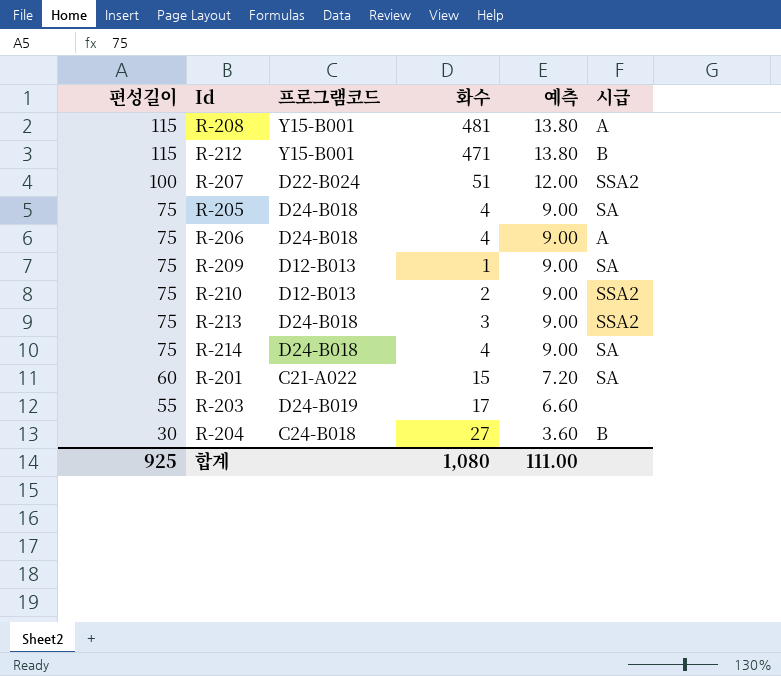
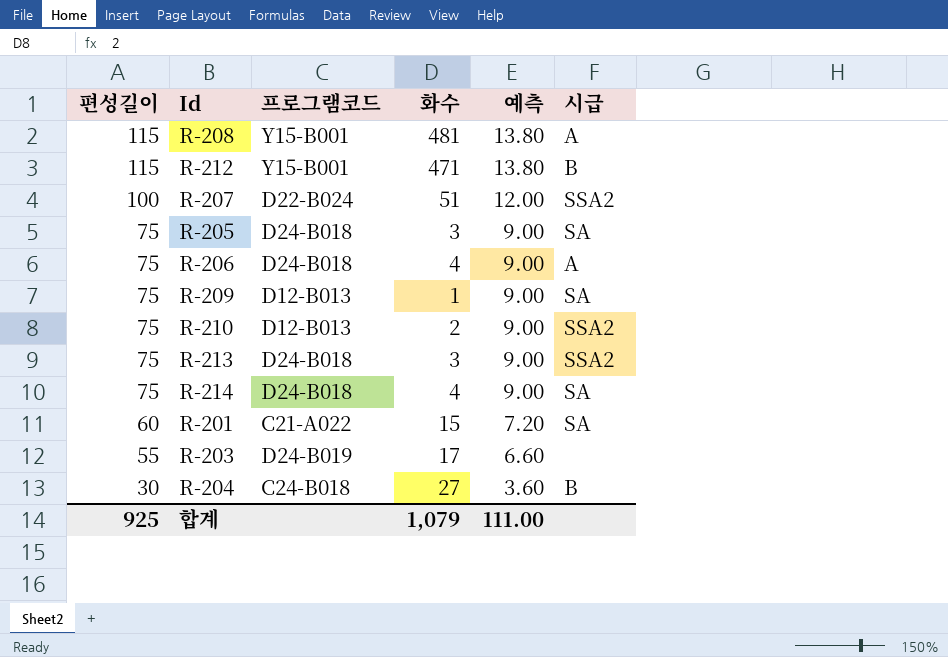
R-205 | 화수: 4 -> 3
합계 | 화수: 1,080 -> 1,079

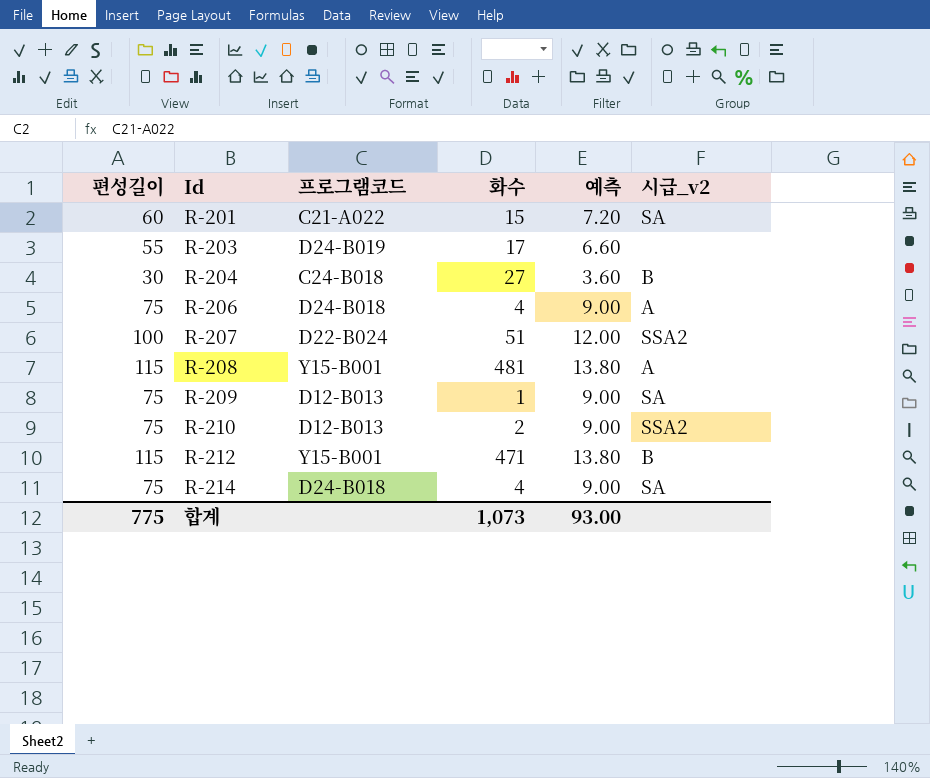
row order: 편성길이 descending -> Id ascending
column name: 시급 -> 시급_v2
row R-205: 75 | D24-B018 | 3 | 9.00 | SA -> none
row R-213: 75 | D24-B018 | 3 | 9.00 | SSA2 -> none
합계 | 편성길이: 925 -> 775
합계 | 화수: 1,079 -> 1,073
합계 | 예측: 111.00 -> 93.00

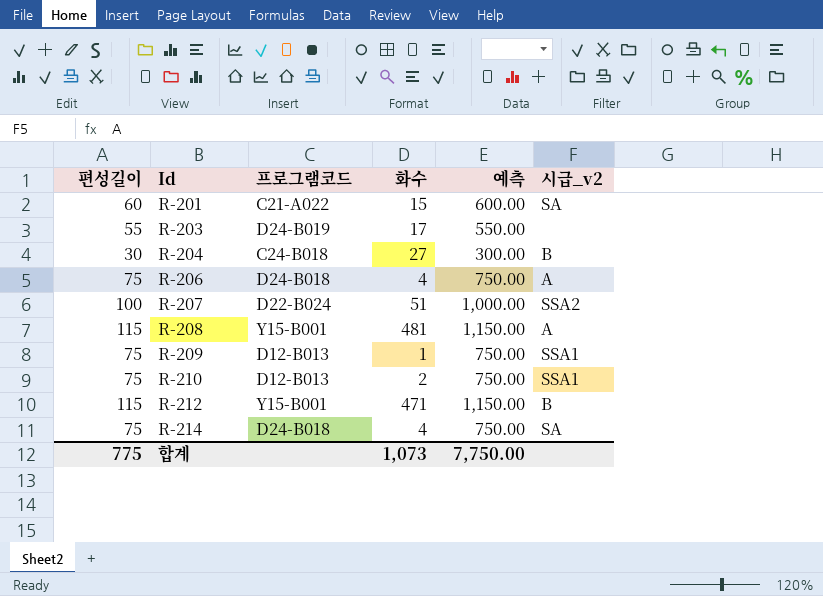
column 예측 | formula: [편성길이] * 0.12 -> [편성길이] * 10
R-209 | 시급_v2: SA -> SSA1
R-210 | 시급_v2: SSA2 -> SSA1
합계 | 예측: 93.00 -> 7,750.00

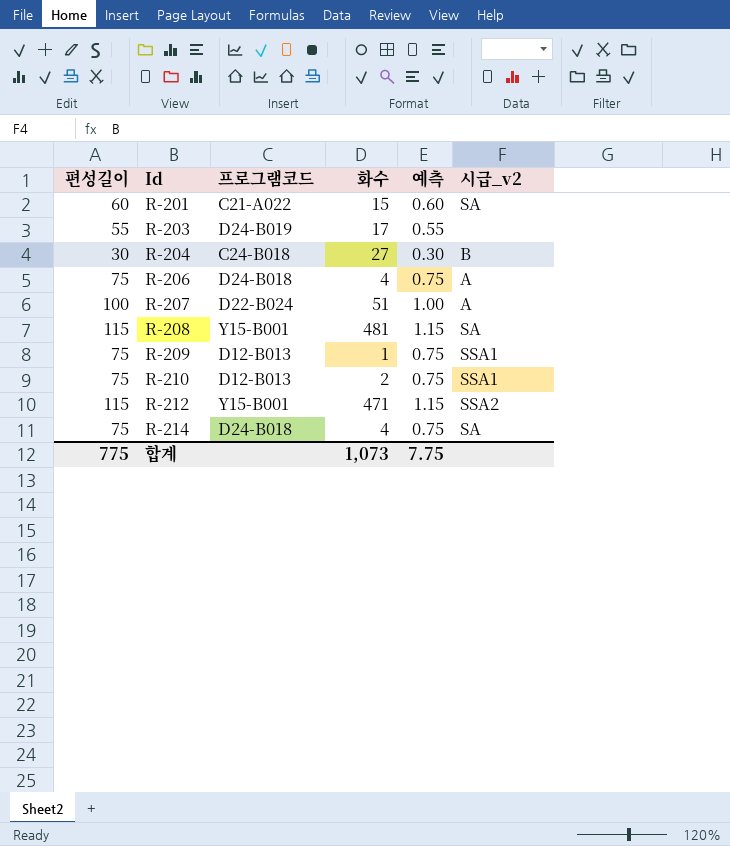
column 예측 | formula: [편성길이] * 10 -> [편성길이] * 0.01
R-207 | 시급_v2: SSA2 -> A
R-208 | 시급_v2: A -> SA
R-212 | 시급_v2: B -> SSA2
합계 | 예측: 7,750.00 -> 7.75

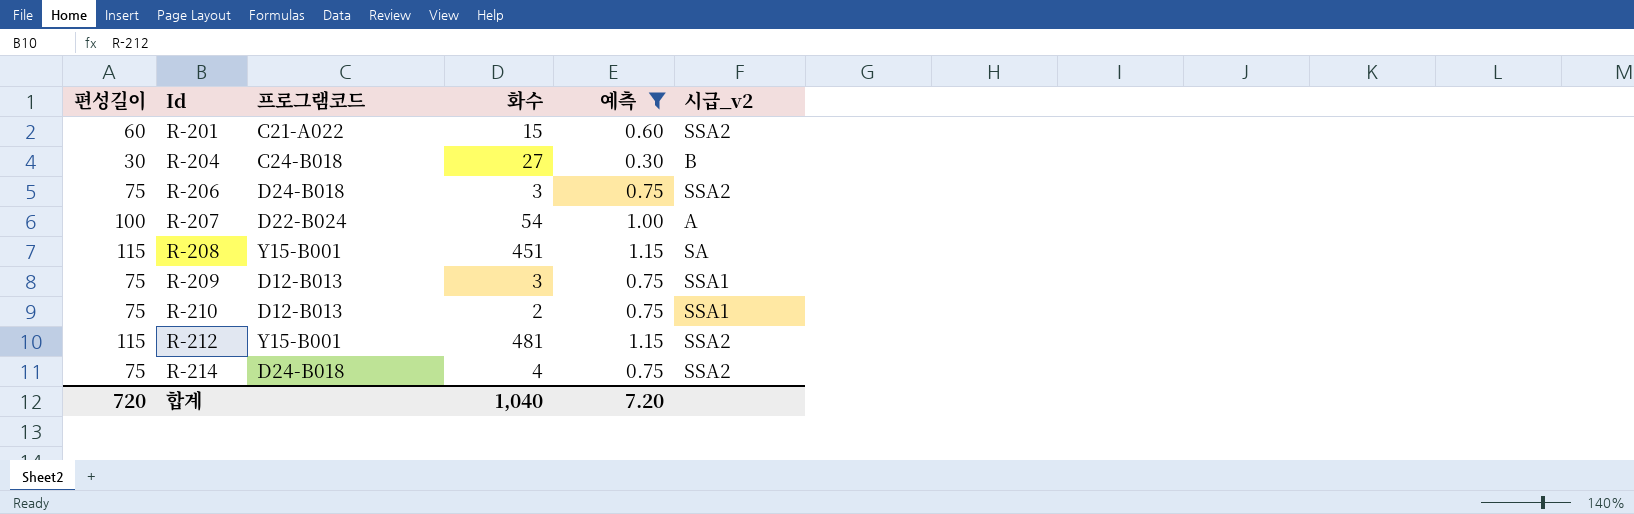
filter: none -> 예측 != 0.55
R-201 | 시급_v2: SA -> SSA2
R-206 | 화수: 4 -> 3
R-206 | 시급_v2: A -> SSA2
R-207 | 화수: 51 -> 54
R-208 | 화수: 481 -> 451
R-209 | 화수: 1 -> 3
R-212 | 화수: 471 -> 481
R-214 | 시급_v2: SA -> SSA2
합계 | 편성길이: 775 -> 720
합계 | 화수: 1,073 -> 1,040
합계 | 예측: 7.75 -> 7.20

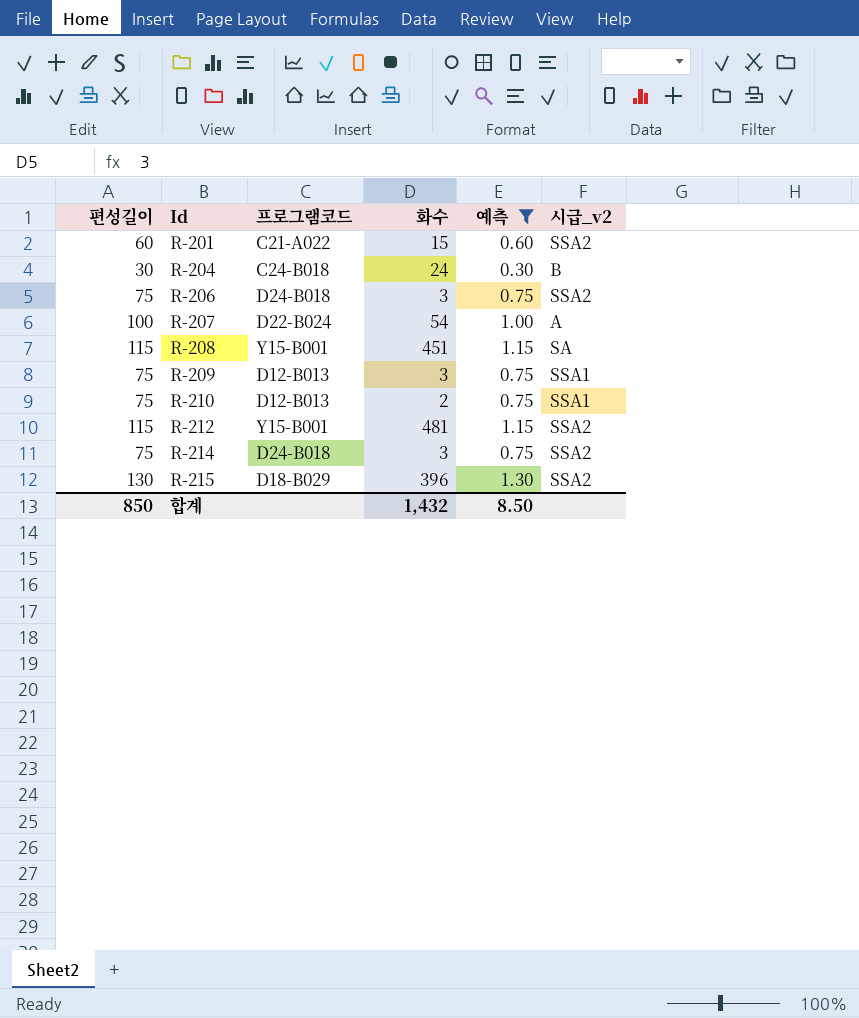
R-204 | 화수: 27 -> 24
R-214 | 화수: 4 -> 3
row R-215: none -> 130 | D18-B029 | 396 | 1.30 | SSA2
합계 | 편성길이: 720 -> 850
합계 | 화수: 1,040 -> 1,432
합계 | 예측: 7.20 -> 8.50

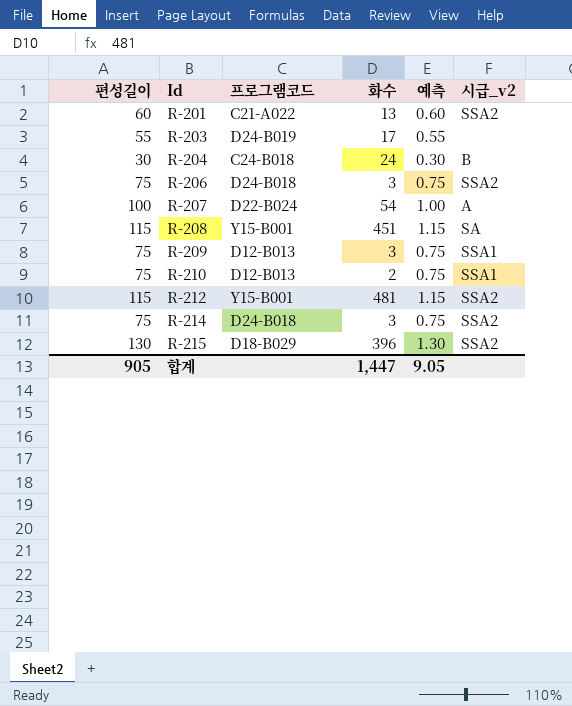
filter: 예측 != 0.55 -> none
R-201 | 화수: 15 -> 13
합계 | 편성길이: 850 -> 905
합계 | 화수: 1,432 -> 1,447
합계 | 예측: 8.50 -> 9.05

